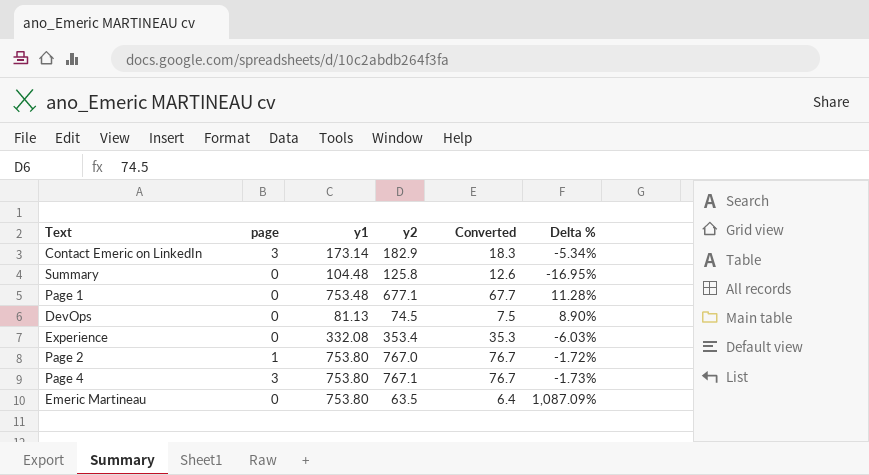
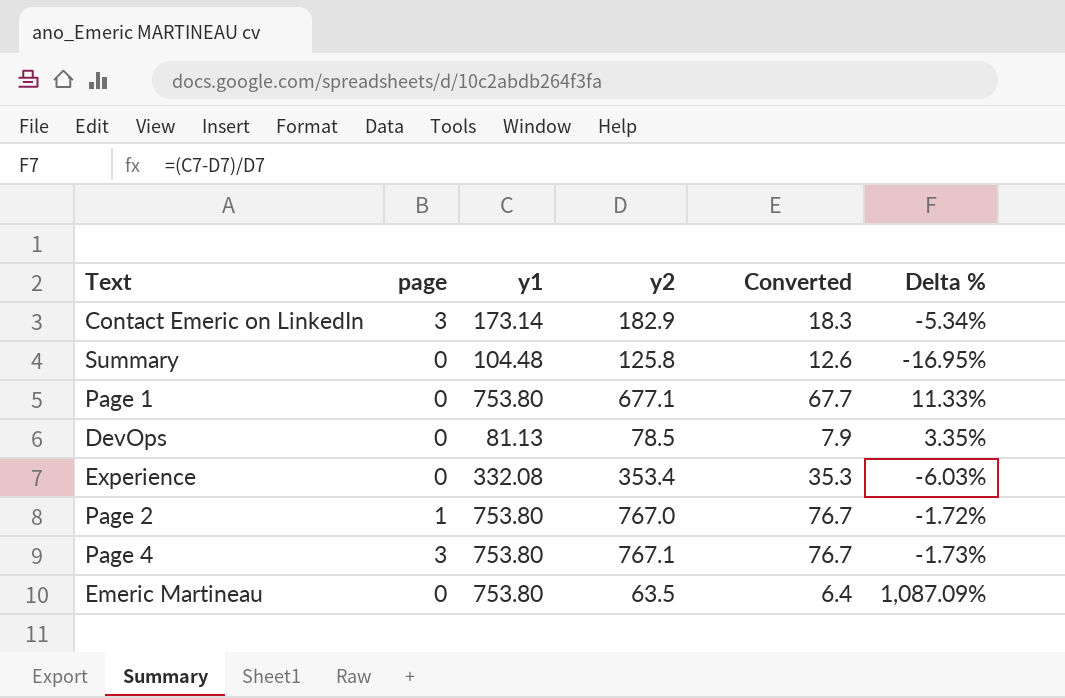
Page 1 | y1: 753.48 -> 753.80
Page 1 | Delta %: 11.28% -> 11.33%
DevOps | y2: 74.5 -> 78.5
DevOps | Converted: 7.5 -> 7.9
DevOps | Delta %: 8.90% -> 3.35%

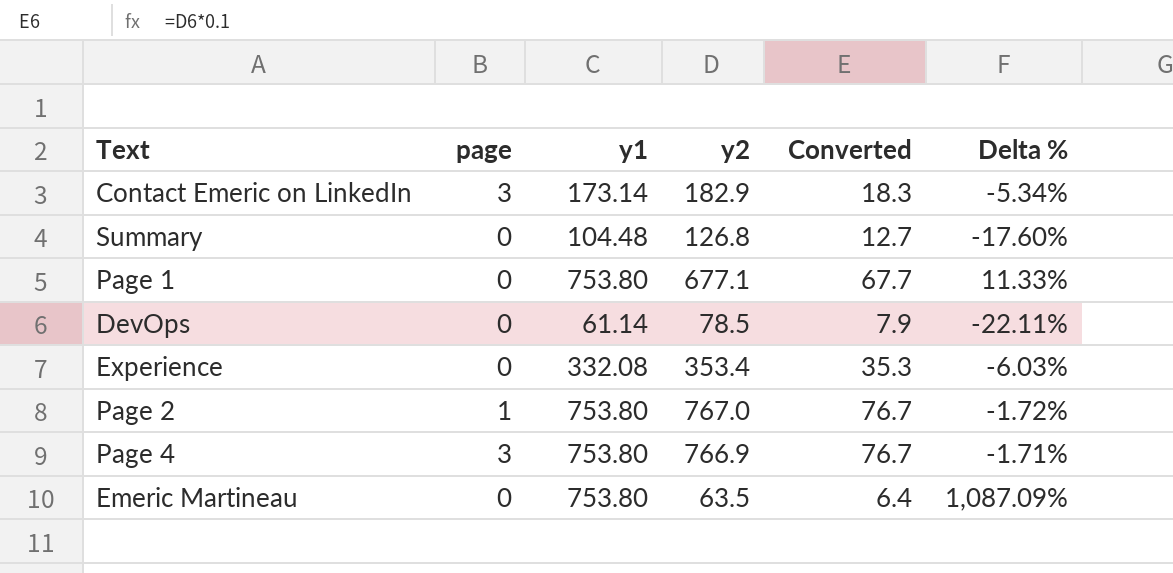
Summary | y2: 125.8 -> 126.8
Summary | Converted: 12.6 -> 12.7
Summary | Delta %: -16.95% -> -17.60%
DevOps | y1: 81.13 -> 61.14
DevOps | Delta %: 3.35% -> -22.11%
Page 4 | y2: 767.1 -> 766.9
Page 4 | Delta %: -1.73% -> -1.71%

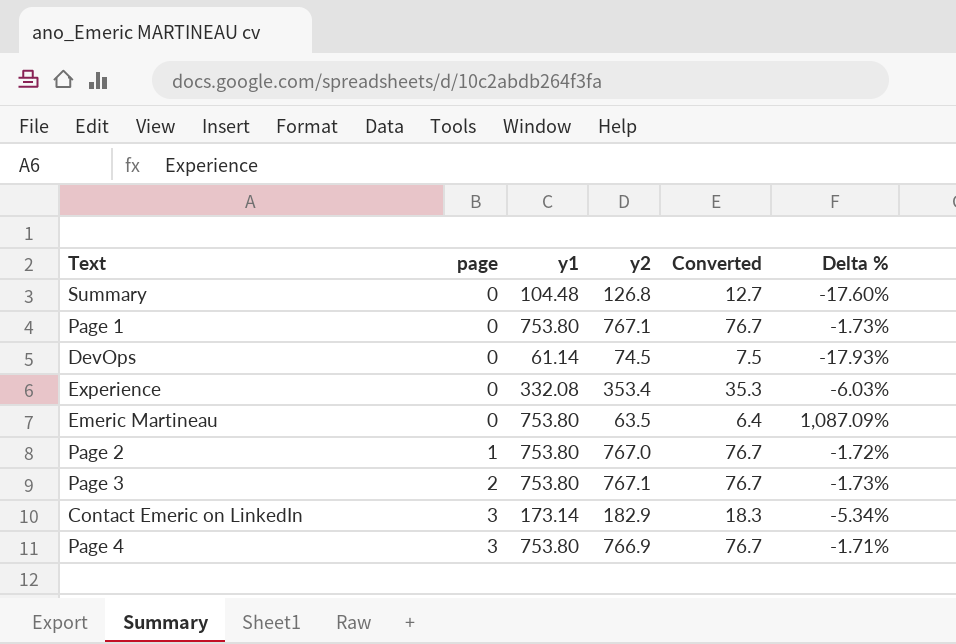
row order: none -> page ascending
Page 1 | y2: 677.1 -> 767.1
Page 1 | Converted: 67.7 -> 76.7
Page 1 | Delta %: 11.33% -> -1.73%
DevOps | y2: 78.5 -> 74.5
DevOps | Converted: 7.9 -> 7.5
DevOps | Delta %: -22.11% -> -17.93%
row Page 3: none -> 2 | 753.80 | 767.1 | 76.7 | -1.73%

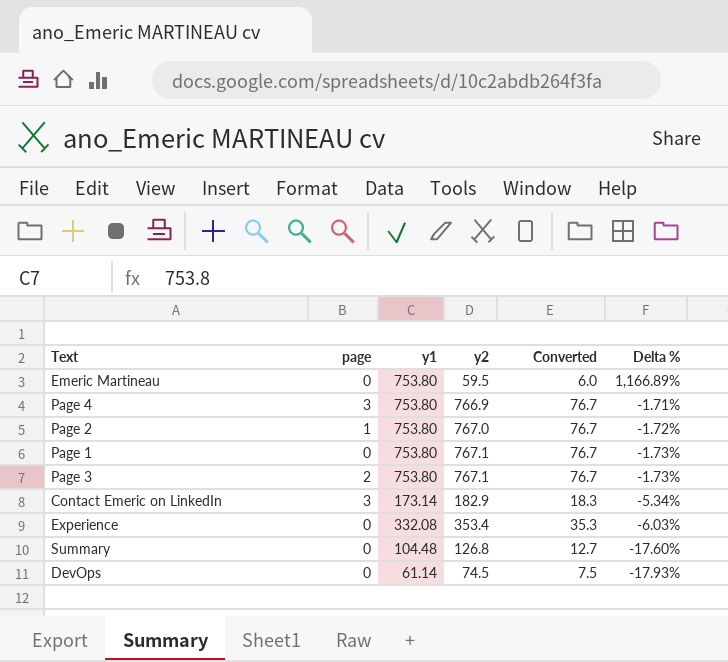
row order: page ascending -> Delta % descending
Emeric Martineau | y2: 63.5 -> 59.5
Emeric Martineau | Converted: 6.4 -> 6.0
Emeric Martineau | Delta %: 1,087.09% -> 1,166.89%

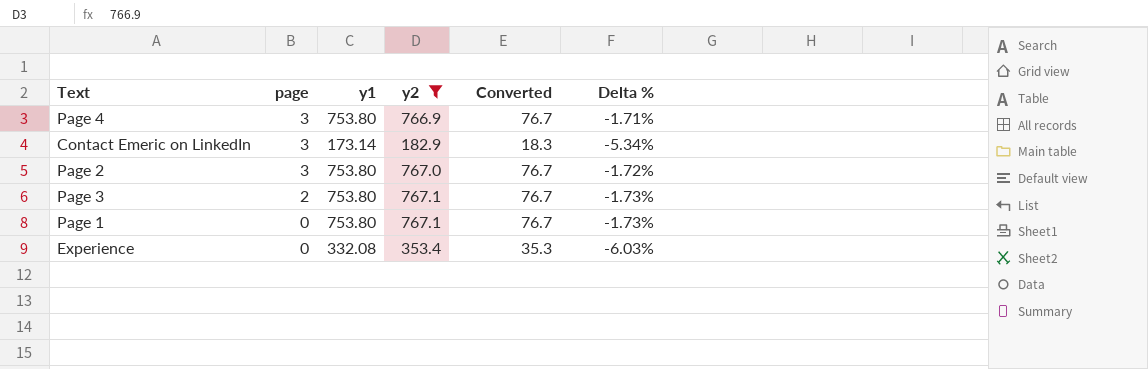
filter: none -> y2 >= 182.9
row order: Delta % descending -> page descending
Page 2 | page: 1 -> 3

